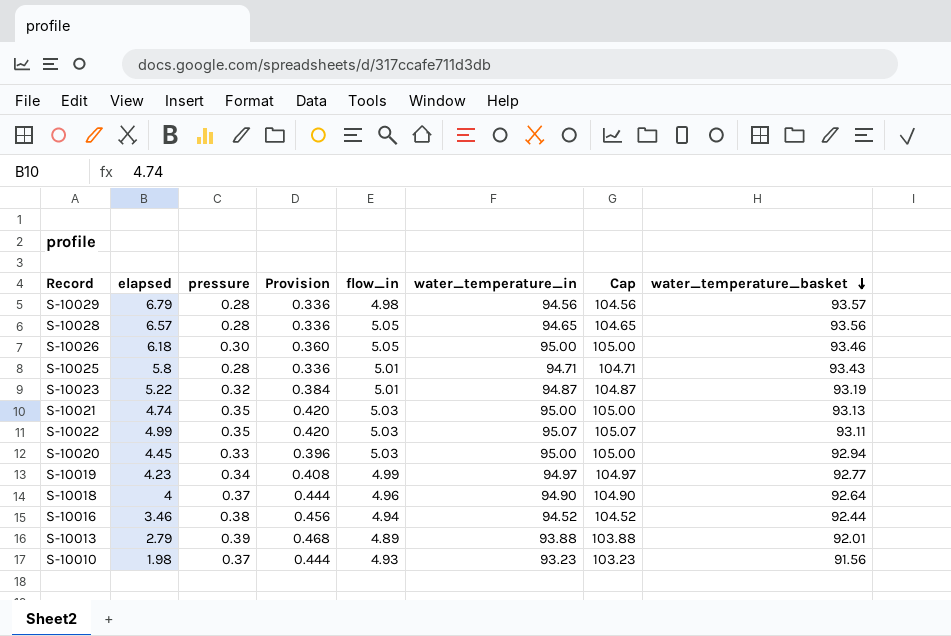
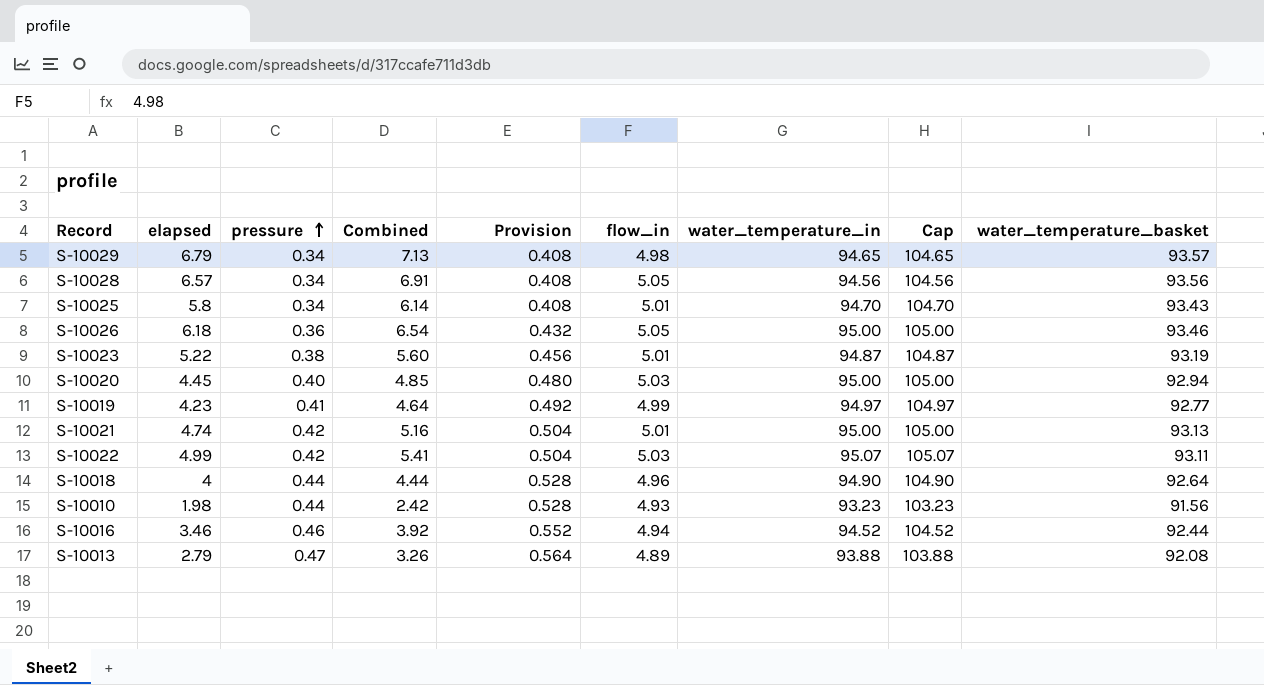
row order: water_temperature_basket descending -> pressure ascending
column Combined | formula: none -> [elapsed] + [pressure]
S-10029 | pressure: 0.28 -> 0.34
S-10029 | Provision: 0.336 -> 0.408
S-10029 | water_temperature_in: 94.56 -> 94.65
S-10029 | Cap: 104.56 -> 104.65
S-10028 | pressure: 0.28 -> 0.34
S-10028 | Provision: 0.336 -> 0.408
S-10028 | water_temperature_in: 94.65 -> 94.56
S-10028 | Cap: 104.65 -> 104.56
S-10025 | pressure: 0.28 -> 0.34
S-10025 | Provision: 0.336 -> 0.408
S-10025 | water_temperature_in: 94.71 -> 94.70
S-10025 | Cap: 104.71 -> 104.70
S-10026 | pressure: 0.30 -> 0.36
S-10026 | Provision: 0.360 -> 0.432
S-10023 | pressure: 0.32 -> 0.38
S-10023 | Provision: 0.384 -> 0.456
S-10020 | pressure: 0.33 -> 0.40
S-10020 | Provision: 0.396 -> 0.480
S-10019 | pressure: 0.34 -> 0.41
S-10019 | Provision: 0.408 -> 0.492
S-10021 | pressure: 0.35 -> 0.42
S-10021 | Provision: 0.420 -> 0.504
S-10021 | flow_in: 5.03 -> 5.01
S-10022 | pressure: 0.35 -> 0.42
S-10022 | Provision: 0.420 -> 0.504
S-10018 | pressure: 0.37 -> 0.44
S-10018 | Provision: 0.444 -> 0.528
S-10010 | pressure: 0.37 -> 0.44
S-10010 | Provision: 0.444 -> 0.528
S-10016 | pressure: 0.38 -> 0.46
S-10016 | Provision: 0.456 -> 0.552
S-10013 | pressure: 0.39 -> 0.47
S-10013 | Provision: 0.468 -> 0.564
S-10013 | water_temperature_basket: 92.01 -> 92.08

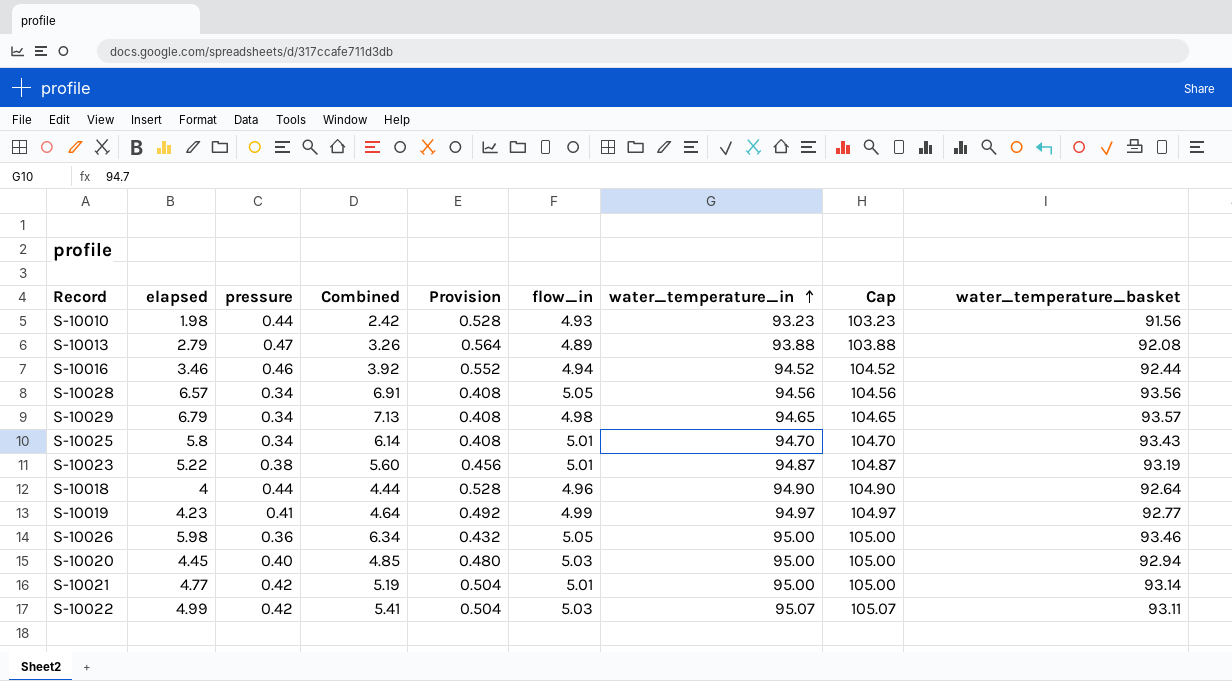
row order: pressure ascending -> water_temperature_in ascending
S-10026 | elapsed: 6.18 -> 5.98
S-10026 | Combined: 6.54 -> 6.34
S-10021 | elapsed: 4.74 -> 4.77
S-10021 | Combined: 5.16 -> 5.19
S-10021 | water_temperature_basket: 93.13 -> 93.14

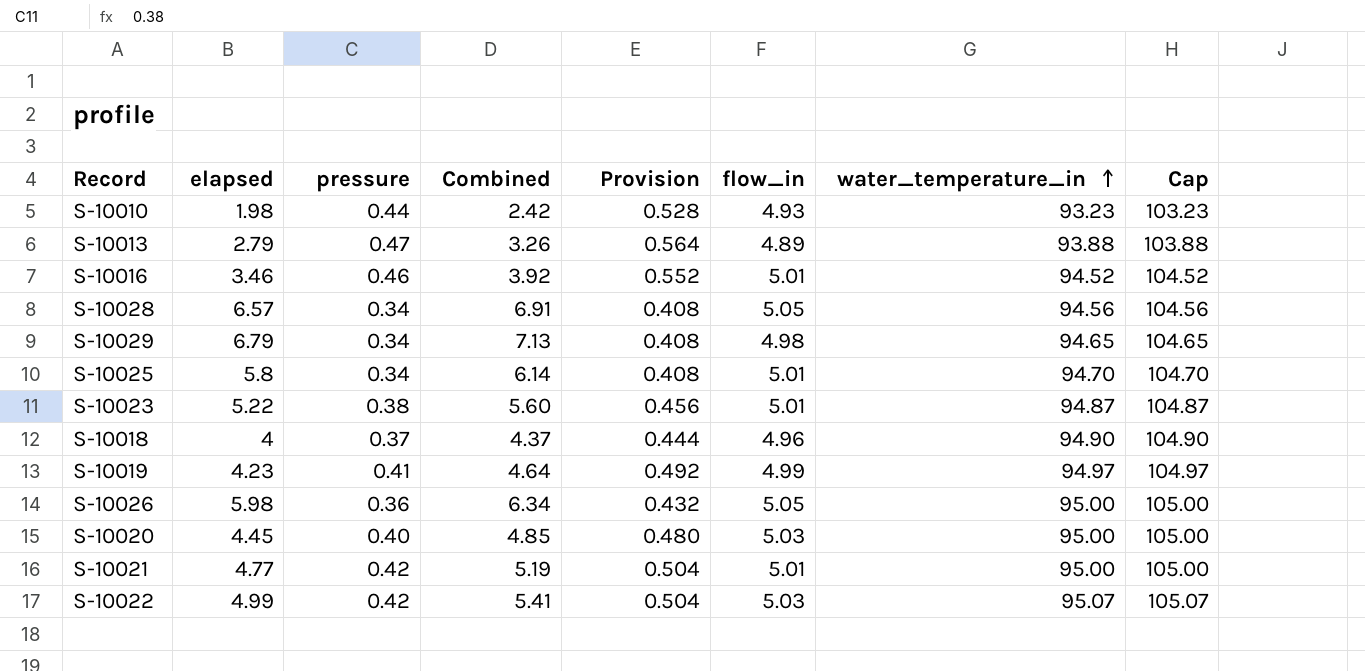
column water_temperature_basket | position: 9 -> none
S-10016 | flow_in: 4.94 -> 5.01
S-10018 | pressure: 0.44 -> 0.37
S-10018 | Combined: 4.44 -> 4.37
S-10018 | Provision: 0.528 -> 0.444

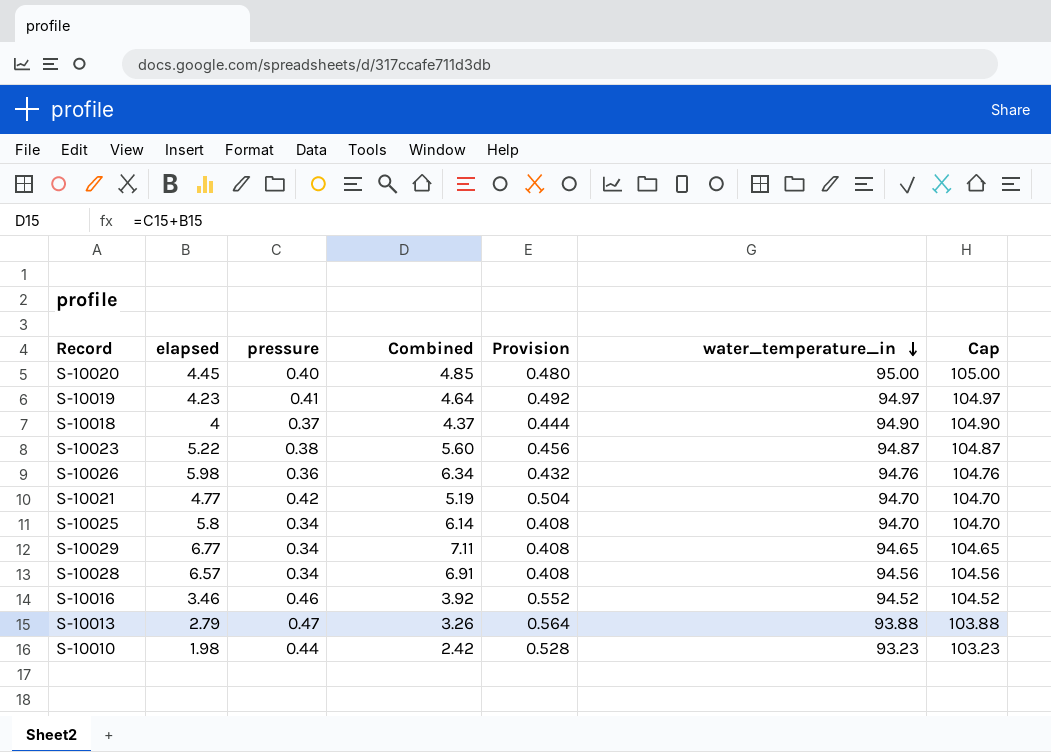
row order: water_temperature_in ascending -> water_temperature_in descending
column flow_in | position: 6 -> none
row S-10022: 4.99 | 0.42 | 5.41 | 0.504 | 5.03 | 95.07 | 105.07 -> none
S-10026 | water_temperature_in: 95.00 -> 94.76
S-10026 | Cap: 105.00 -> 104.76
S-10021 | water_temperature_in: 95.00 -> 94.70
S-10021 | Cap: 105.00 -> 104.70
S-10029 | elapsed: 6.79 -> 6.77
S-10029 | Combined: 7.13 -> 7.11

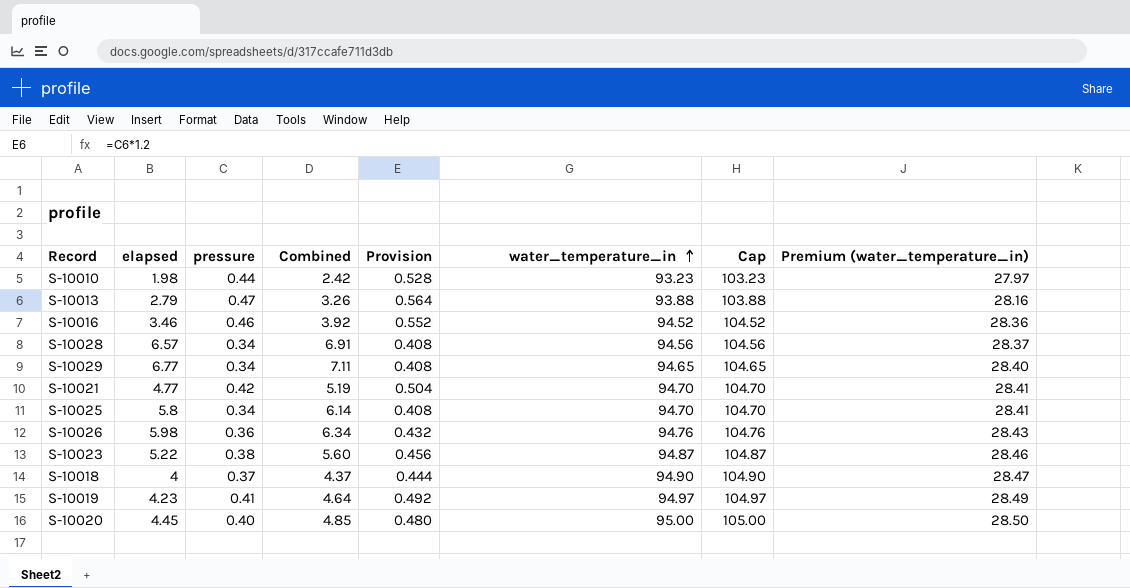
row order: water_temperature_in descending -> water_temperature_in ascending
column Premium (water_temperature_in) | formula: none -> [water_temperature_in] * 0.3

